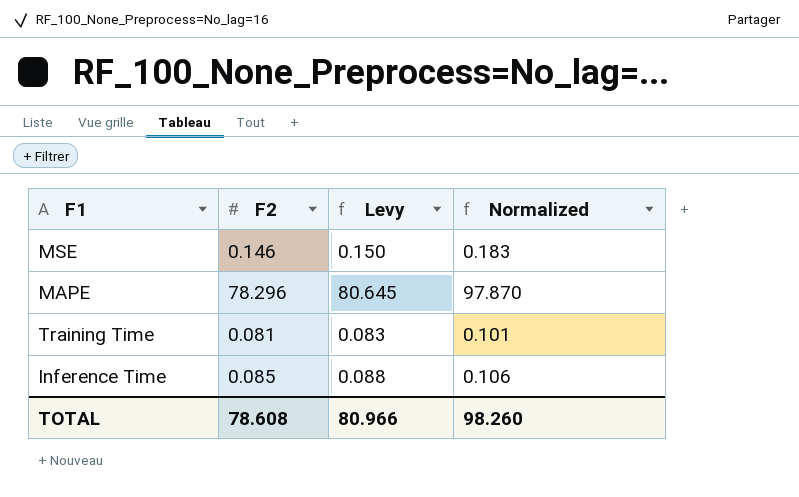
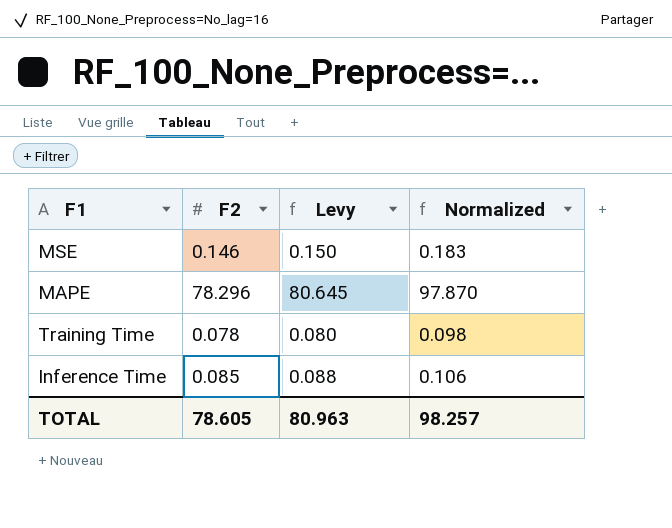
Training Time | F2: 0.081 -> 0.078
Training Time | Levy: 0.083 -> 0.080
Training Time | Normalized: 0.101 -> 0.098
TOTAL | F2: 78.608 -> 78.605
TOTAL | Levy: 80.966 -> 80.963
TOTAL | Normalized: 98.260 -> 98.257

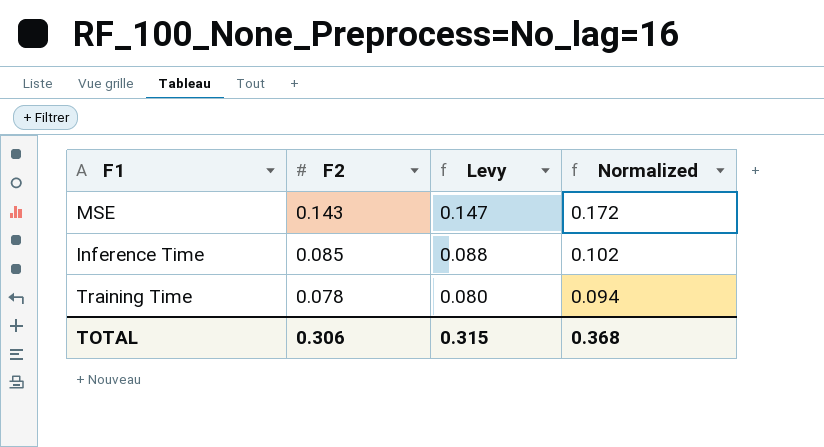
row order: none -> F2 descending
column Normalized | formula: [F2] * 1.25 -> [F2] * 1.2
row MAPE: 78.296 | 80.645 | 97.870 -> none
MSE | F2: 0.146 -> 0.143
MSE | Levy: 0.150 -> 0.147
TOTAL | F2: 78.605 -> 0.306
TOTAL | Levy: 80.963 -> 0.315
TOTAL | Normalized: 98.257 -> 0.368

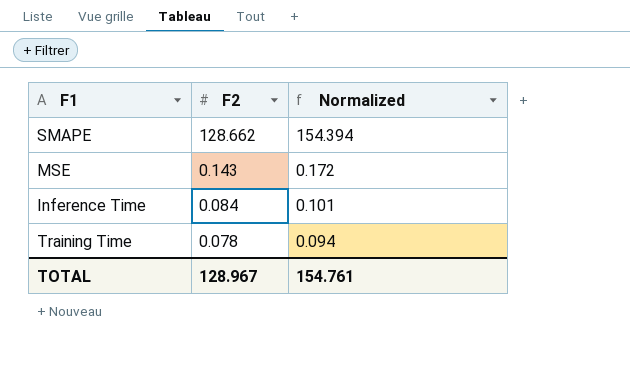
column Levy | formula: [F2] * 1.03 -> none
row SMAPE: none -> 128.662 | 154.394
Inference Time | F2: 0.085 -> 0.084
Inference Time | Normalized: 0.102 -> 0.101
TOTAL | F2: 0.306 -> 128.967
TOTAL | Normalized: 0.368 -> 154.761

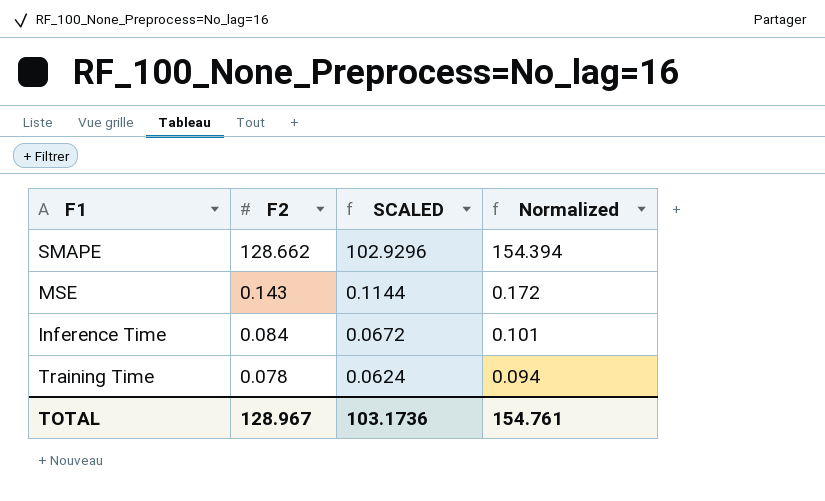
column SCALED | formula: none -> [F2] * 0.8

